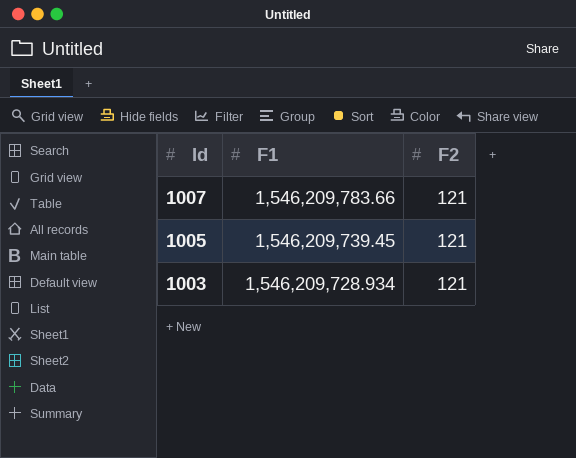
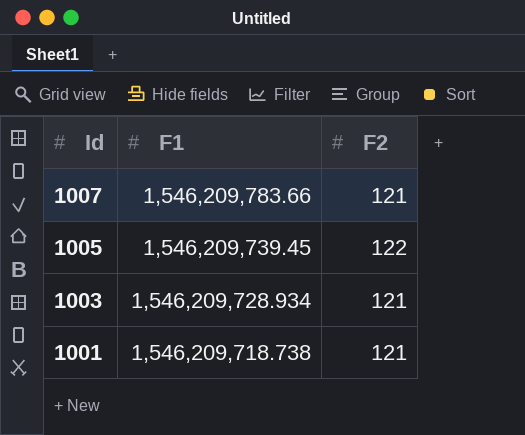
1005 | F2: 121 -> 122
row 1001: none -> 1,546,209,718.738 | 121

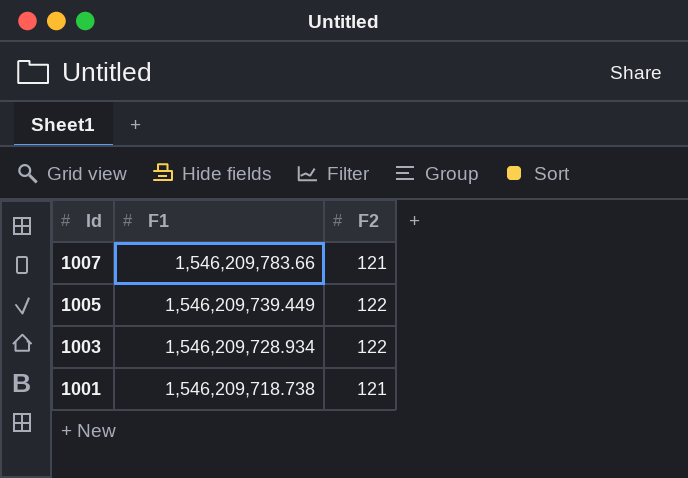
1005 | F1: 1,546,209,739.45 -> 1,546,209,739.449
1003 | F2: 121 -> 122

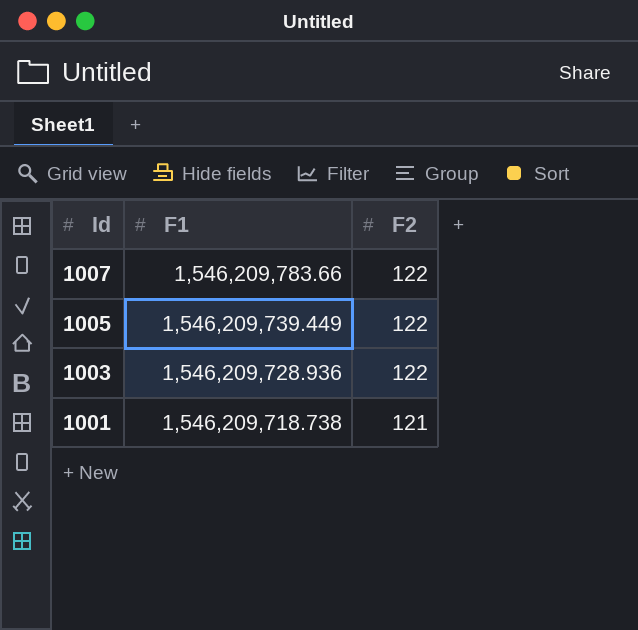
1007 | F2: 121 -> 122
1003 | F1: 1,546,209,728.934 -> 1,546,209,728.936

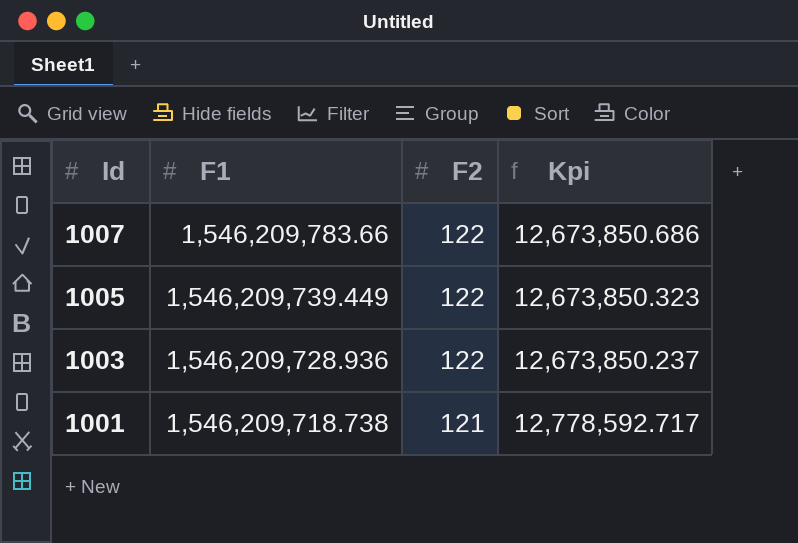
column Kpi | formula: none -> [F1] / [F2]

